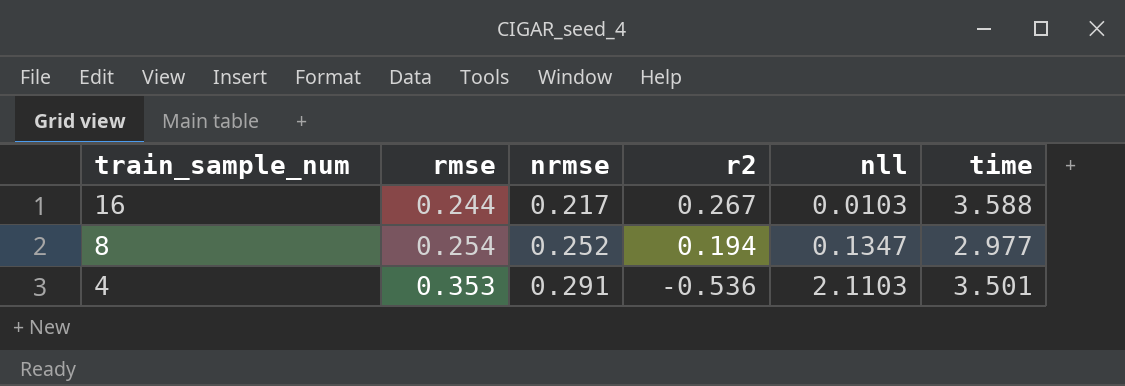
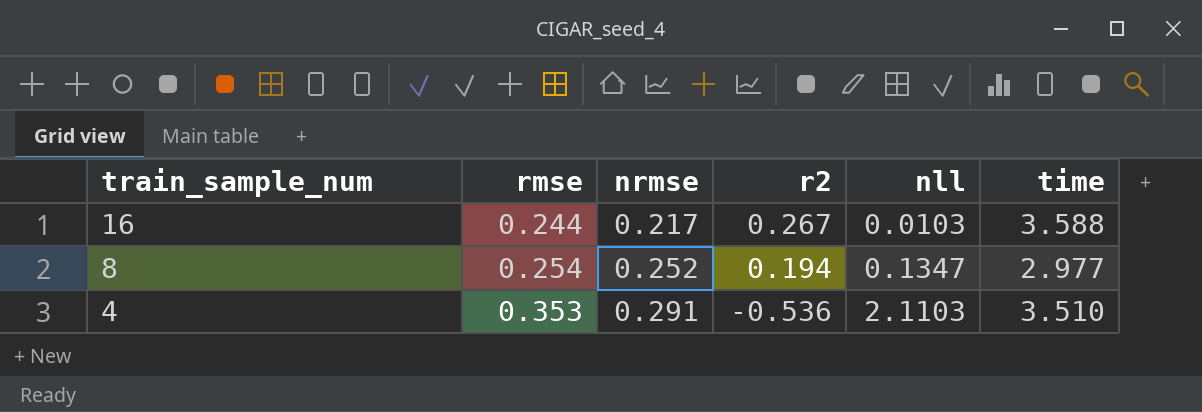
4 | time: 3.501 -> 3.510

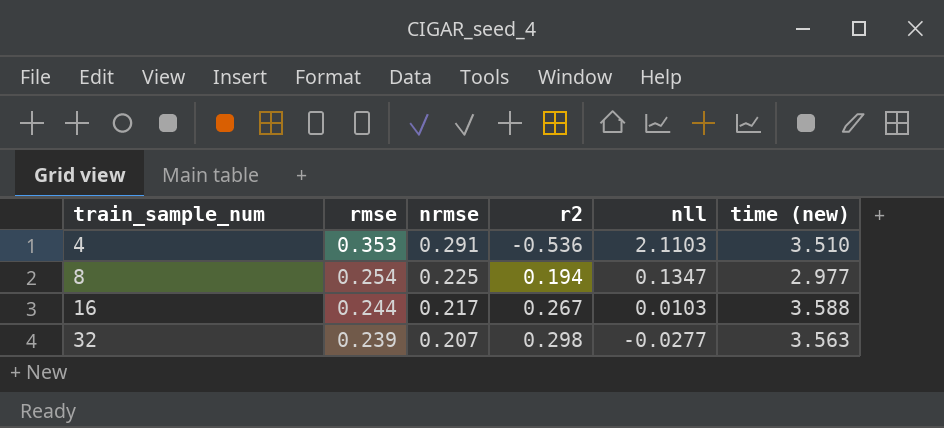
row order: train_sample_num descending -> train_sample_num ascending
column name: time -> time (new)
8 | nrmse: 0.252 -> 0.225
row 32: none -> 0.239 | 0.207 | 0.298 | -0.0277 | 3.563

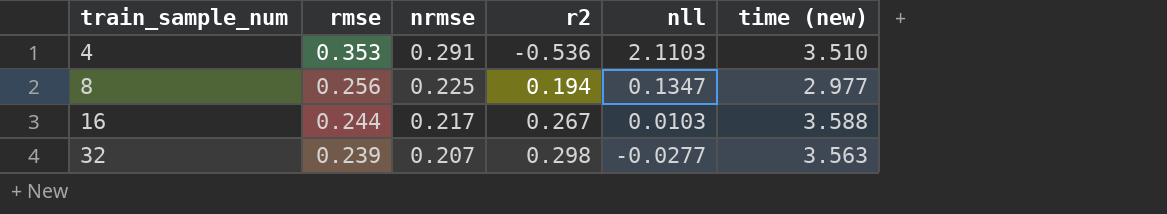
8 | rmse: 0.254 -> 0.256

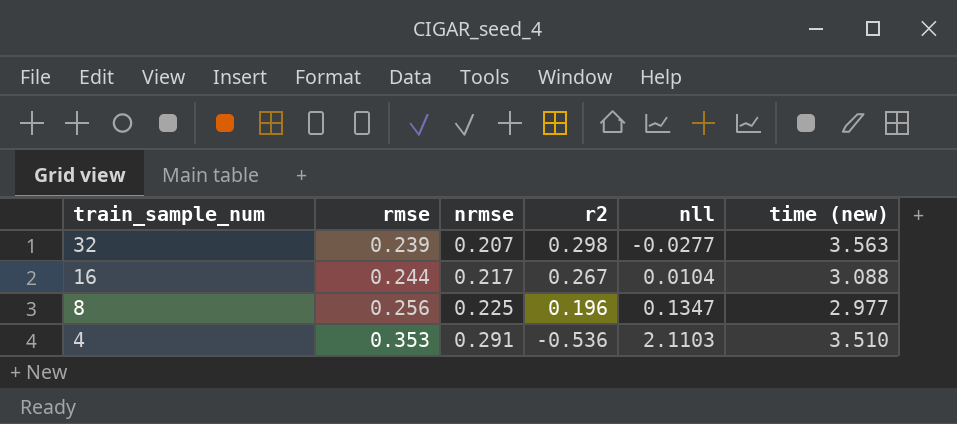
row order: train_sample_num ascending -> train_sample_num descending
16 | nll: 0.0103 -> 0.0104
16 | time (new): 3.588 -> 3.088
8 | r2: 0.194 -> 0.196

